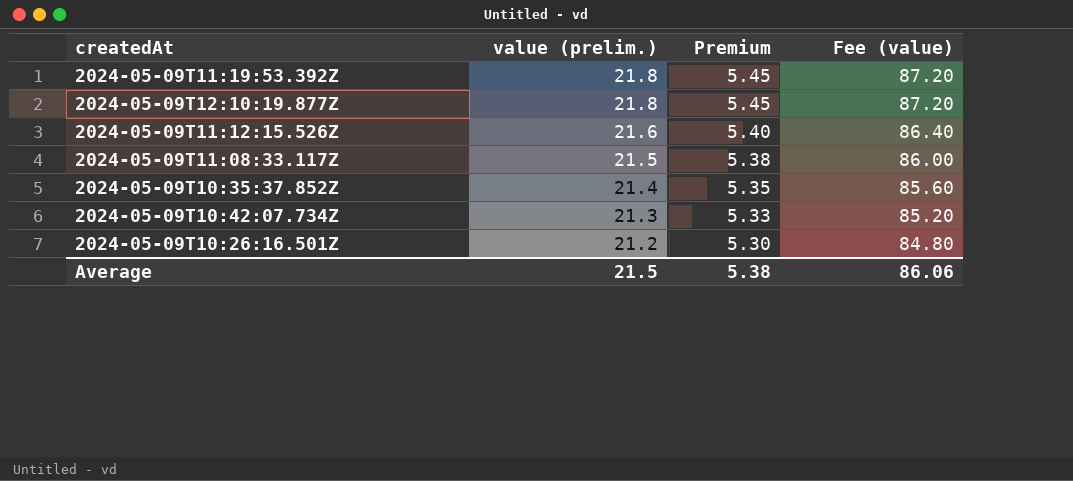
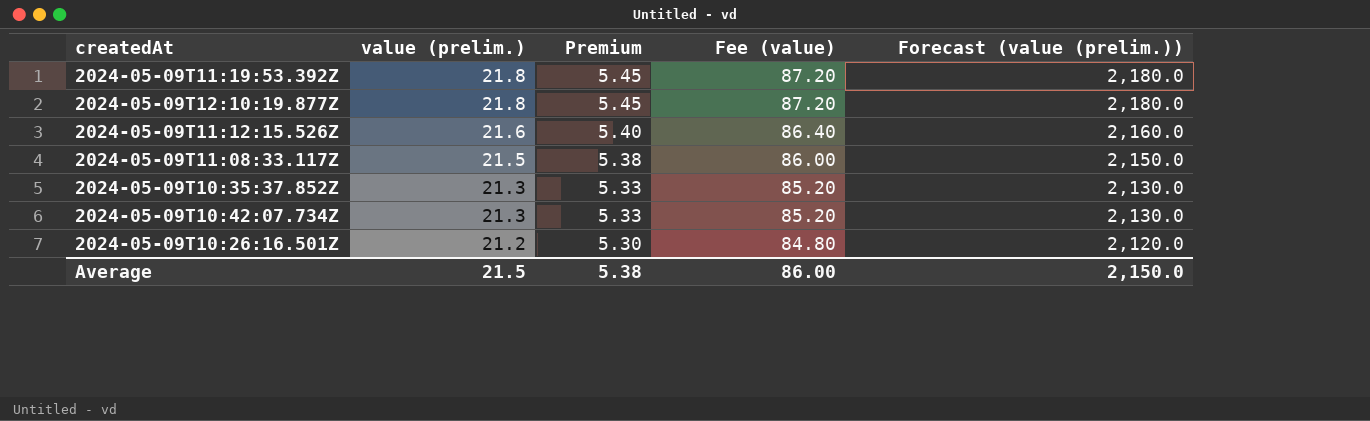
column Forecast (value (prelim.)) | formula: none -> [value (prelim.)] * 100
2024-05-09T10:35:37.852Z | value (prelim.): 21.4 -> 21.3
2024-05-09T10:35:37.852Z | Premium: 5.35 -> 5.33
2024-05-09T10:35:37.852Z | Fee (value): 85.60 -> 85.20
Average | Fee (value): 86.06 -> 86.00

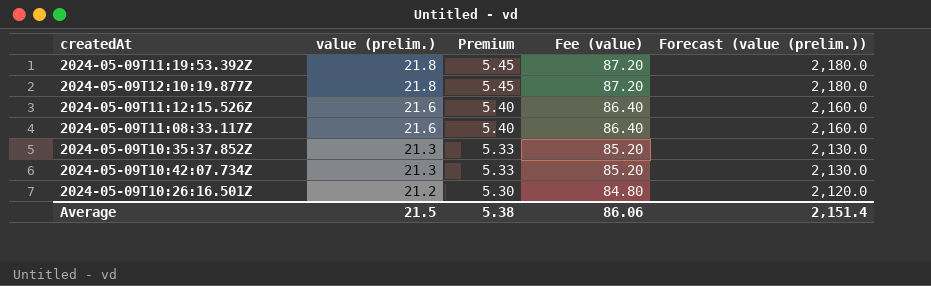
2024-05-09T11:08:33.117Z | value (prelim.): 21.5 -> 21.6
2024-05-09T11:08:33.117Z | Premium: 5.38 -> 5.40
2024-05-09T11:08:33.117Z | Fee (value): 86.00 -> 86.40
2024-05-09T11:08:33.117Z | Forecast (value (prelim.)): 2,150.0 -> 2,160.0
Average | Fee (value): 86.00 -> 86.06
Average | Forecast (value (prelim.)): 2,150.0 -> 2,151.4

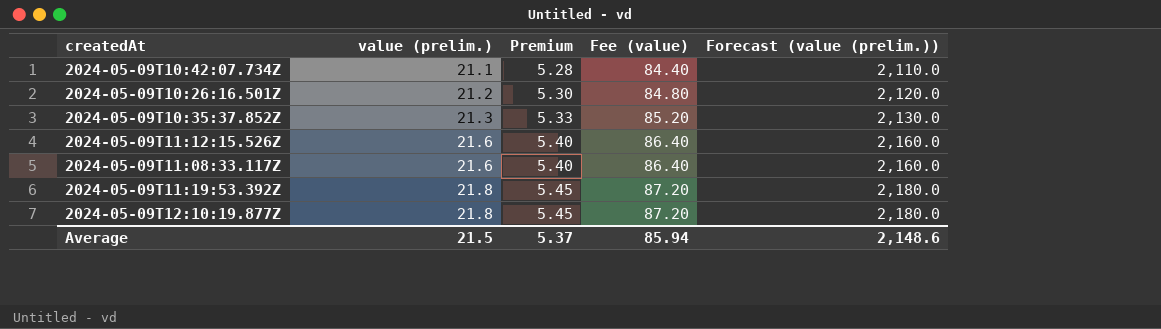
row order: value (prelim.) descending -> value (prelim.) ascending
2024-05-09T10:42:07.734Z | value (prelim.): 21.3 -> 21.1
2024-05-09T10:42:07.734Z | Premium: 5.33 -> 5.28
2024-05-09T10:42:07.734Z | Fee (value): 85.20 -> 84.40
2024-05-09T10:42:07.734Z | Forecast (value (prelim.)): 2,130.0 -> 2,110.0
Average | Premium: 5.38 -> 5.37
Average | Fee (value): 86.06 -> 85.94
Average | Forecast (value (prelim.)): 2,151.4 -> 2,148.6

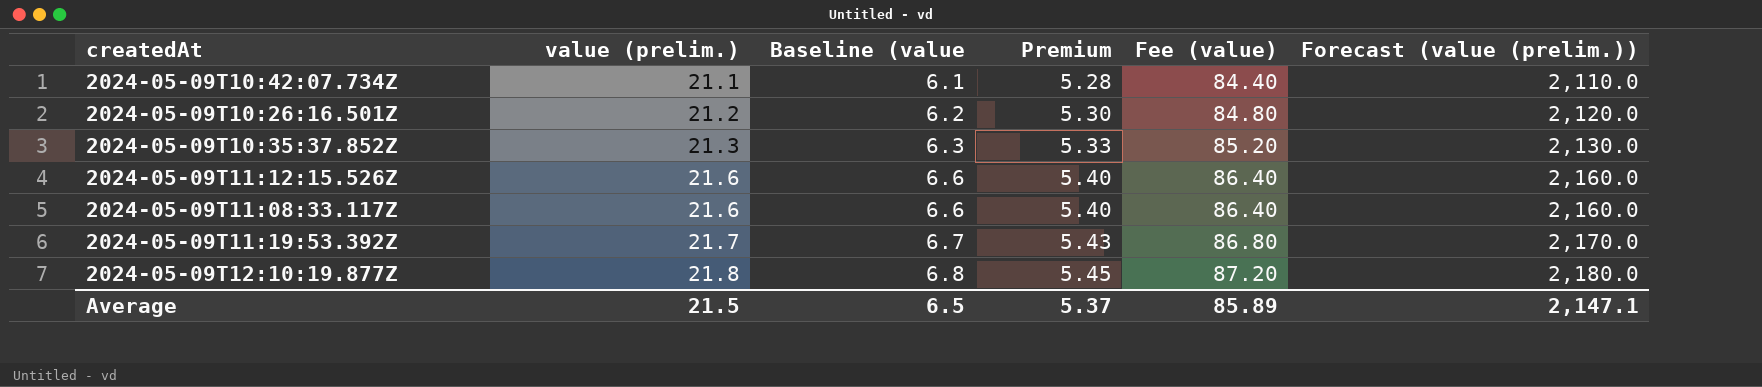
column Baseline (value | formula: none -> [value (prelim.)] - 15
2024-05-09T11:19:53.392Z | value (prelim.): 21.8 -> 21.7
2024-05-09T11:19:53.392Z | Premium: 5.45 -> 5.43
2024-05-09T11:19:53.392Z | Fee (value): 87.20 -> 86.80
2024-05-09T11:19:53.392Z | Forecast (value (prelim.)): 2,180.0 -> 2,170.0
Average | Fee (value): 85.94 -> 85.89
Average | Forecast (value (prelim.)): 2,148.6 -> 2,147.1

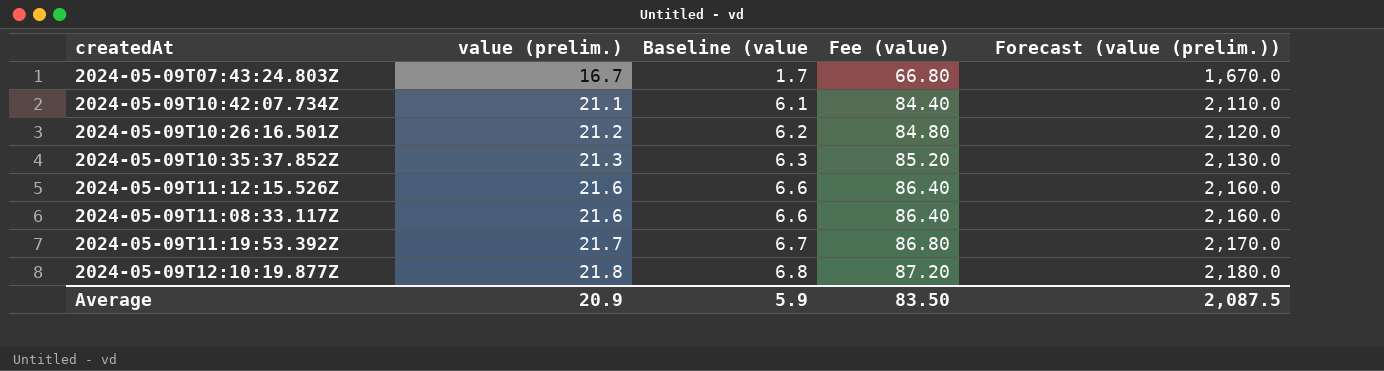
column Premium | formula: [value (prelim.)] * 0.25 -> none
row 2024-05-09T07:43:24.803Z: none -> 16.7 | 1.7 | 66.80 | 1,670.0
Average | value (prelim.): 21.5 -> 20.9
Average | Baseline (value: 6.5 -> 5.9
Average | Fee (value): 85.89 -> 83.50
Average | Forecast (value (prelim.)): 2,147.1 -> 2,087.5

